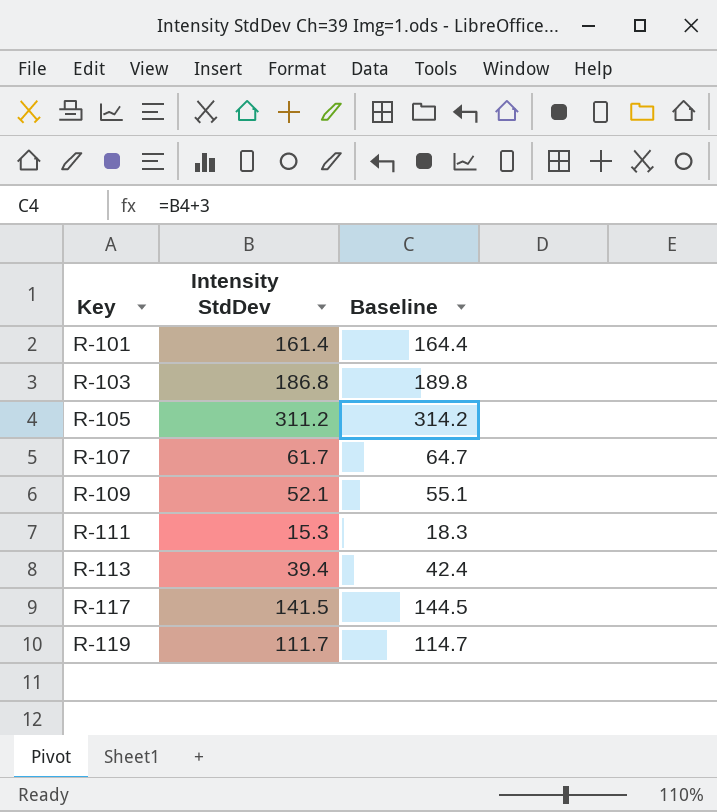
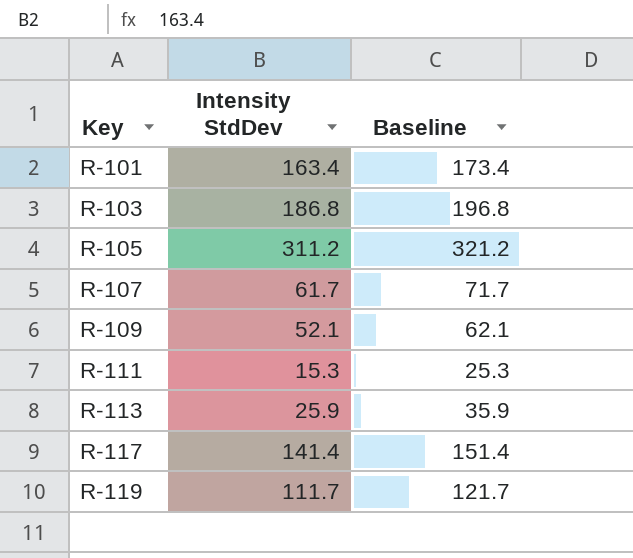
column Baseline | formula: [Intensity StdDev] + 3 -> [Intensity StdDev] + 10
R-101 | Intensity StdDev: 161.4 -> 163.4
R-113 | Intensity StdDev: 39.4 -> 25.9
R-117 | Intensity StdDev: 141.5 -> 141.4

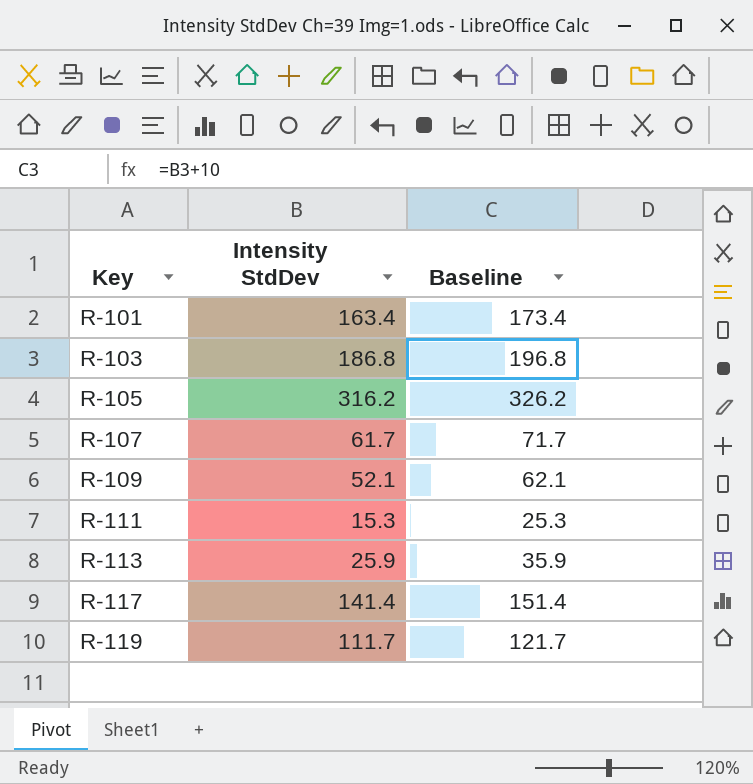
R-105 | Intensity StdDev: 311.2 -> 316.2
R-105 | Baseline: 321.2 -> 326.2

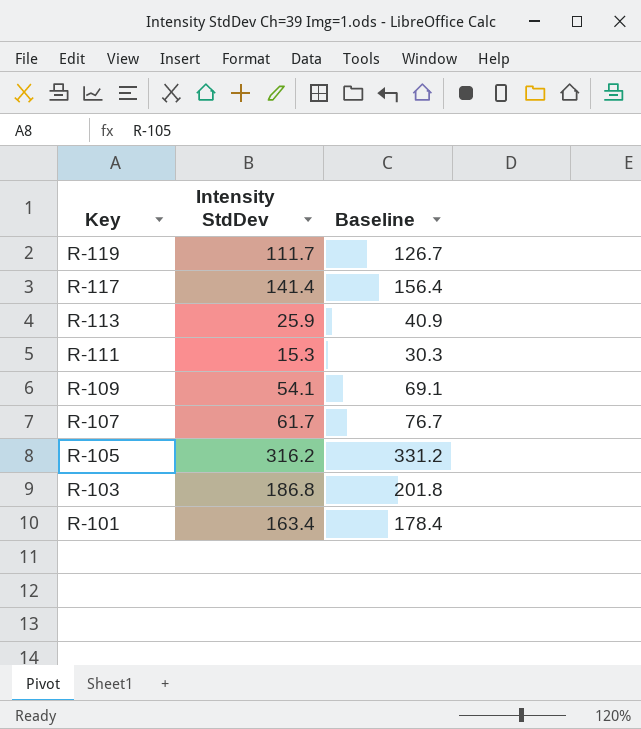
row order: Key ascending -> Key descending
column Baseline | formula: [Intensity StdDev] + 10 -> [Intensity StdDev] + 15
R-109 | Intensity StdDev: 52.1 -> 54.1

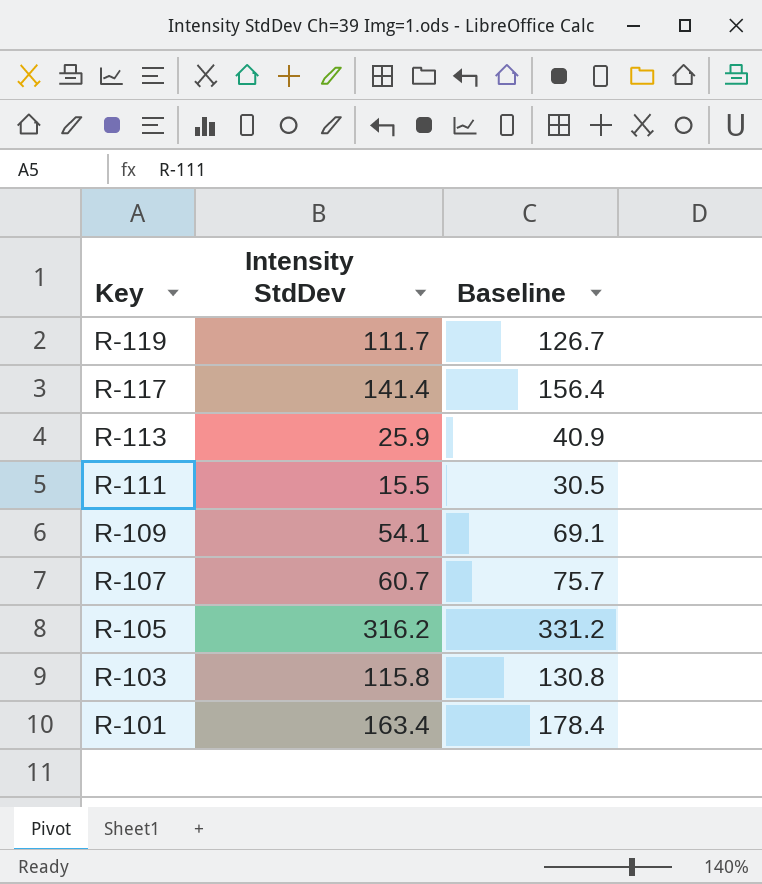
R-111 | Intensity StdDev: 15.3 -> 15.5
R-111 | Baseline: 30.3 -> 30.5
R-107 | Intensity StdDev: 61.7 -> 60.7
R-107 | Baseline: 76.7 -> 75.7
R-103 | Intensity StdDev: 186.8 -> 115.8
R-103 | Baseline: 201.8 -> 130.8

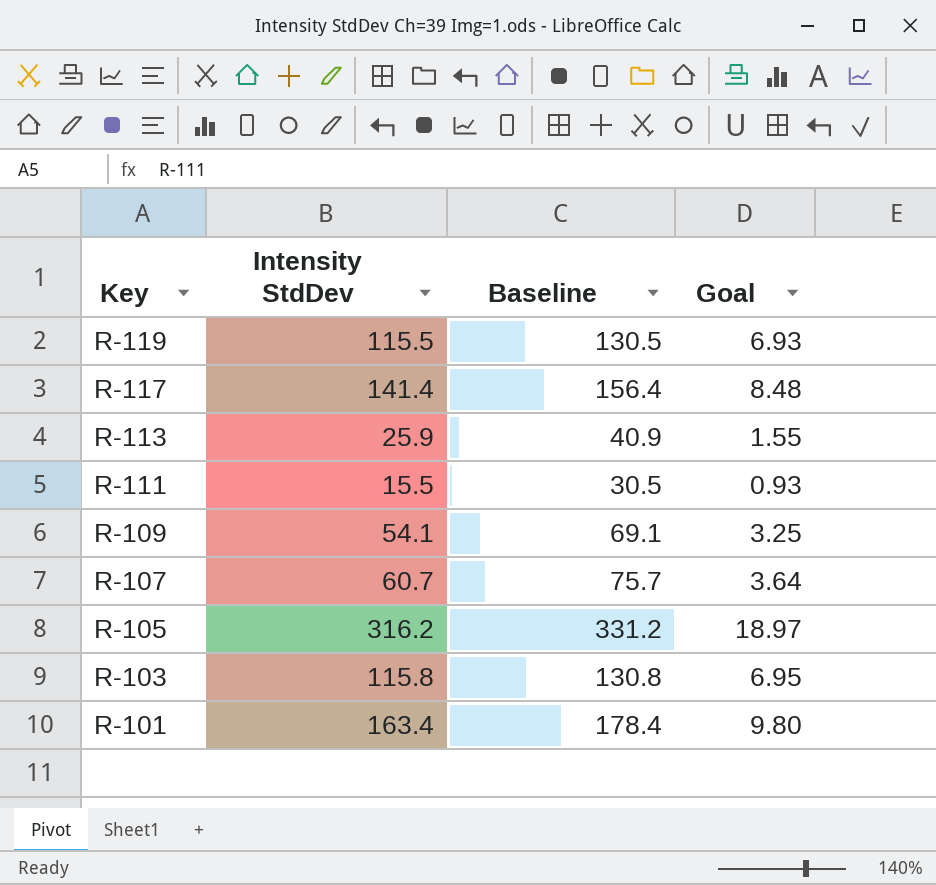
column Goal | formula: none -> [Intensity StdDev] * 0.06
R-119 | Intensity StdDev: 111.7 -> 115.5
R-119 | Baseline: 126.7 -> 130.5

